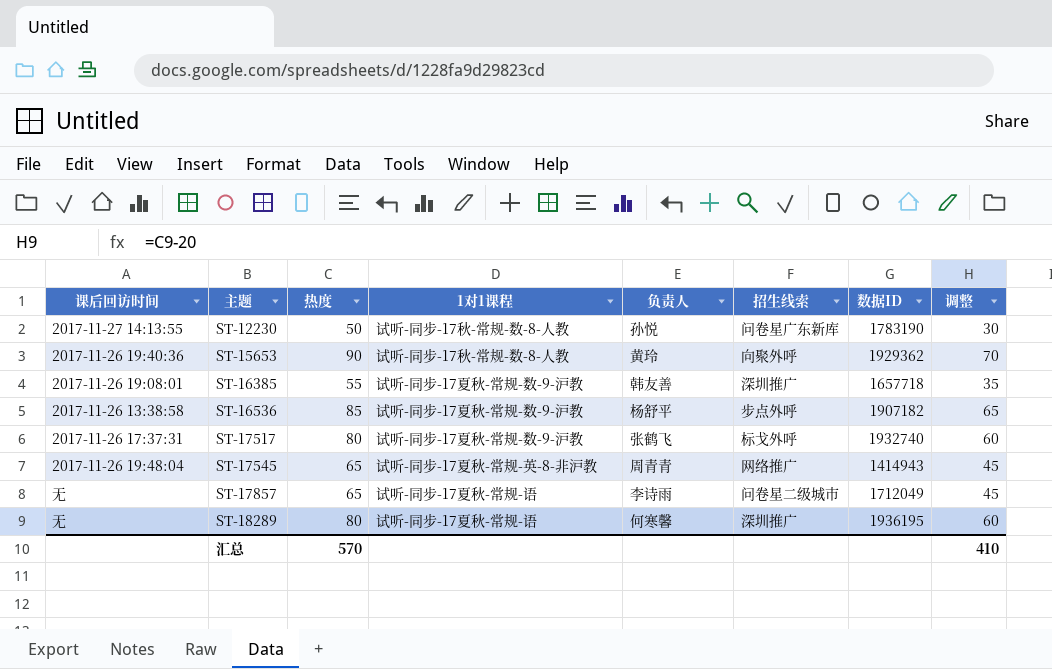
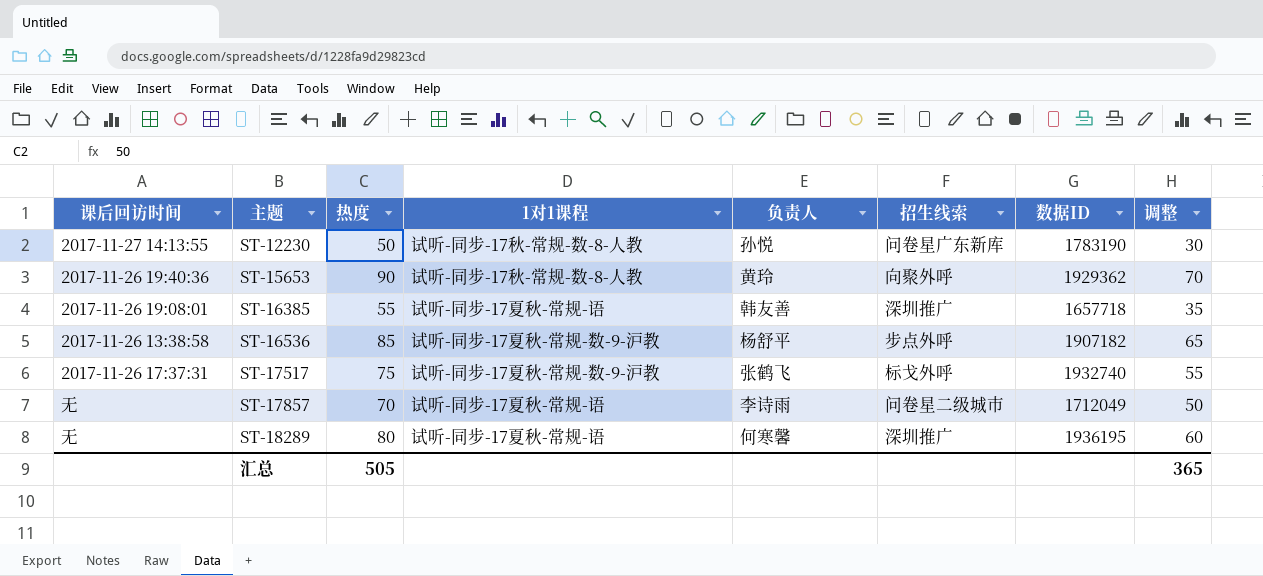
row ST-17545: 2017-11-26 19:48:04 | 65 | 试听-同步-17夏秋-常规-英-8-非沪教 | 周青青 | 网络推广 | 1414943 | 45 -> none
ST-16385 | 1对1课程: 试听-同步-17夏秋-常规-数-9-沪教 -> 试听-同步-17夏秋-常规-语
ST-17517 | 热度: 80 -> 75
ST-17517 | 调整: 60 -> 55
ST-17857 | 热度: 65 -> 70
ST-17857 | 调整: 45 -> 50
汇总 | 热度: 570 -> 505
汇总 | 调整: 410 -> 365

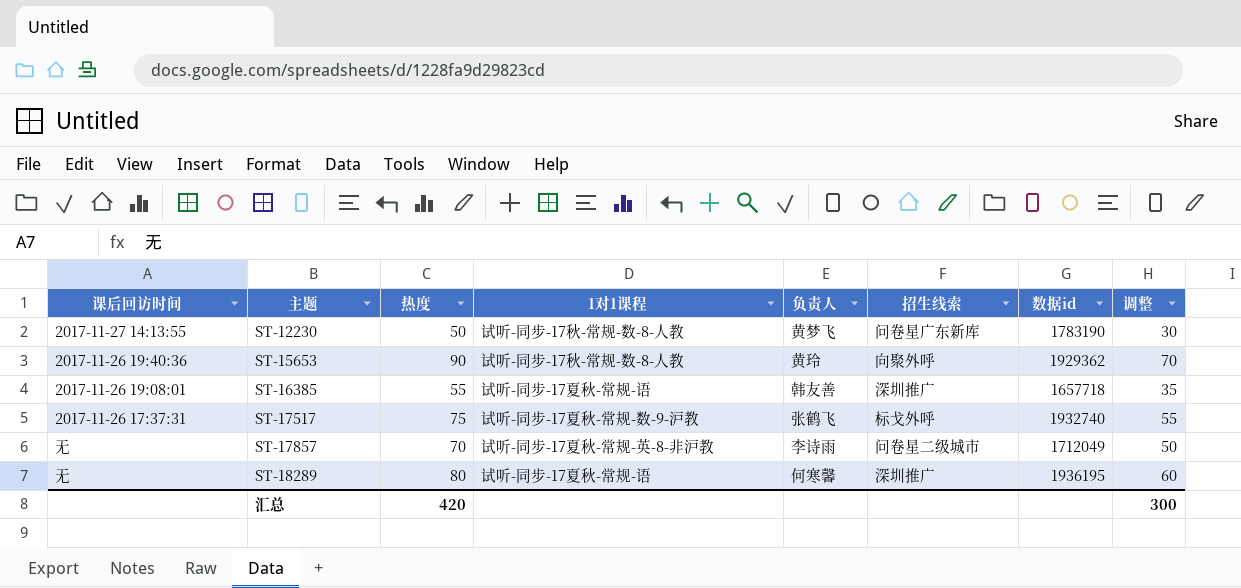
column name: 数据ID -> 数据id
row ST-16536: 2017-11-26 13:38:58 | 85 | 试听-同步-17夏秋-常规-数-9-沪教 | 杨舒平 | 步点外呼 | 1907182 | 65 -> none
ST-12230 | 负责人: 孙悦 -> 黄梦飞
ST-17857 | 1对1课程: 试听-同步-17夏秋-常规-语 -> 试听-同步-17夏秋-常规-英-8-非沪教
汇总 | 热度: 505 -> 420
汇总 | 调整: 365 -> 300

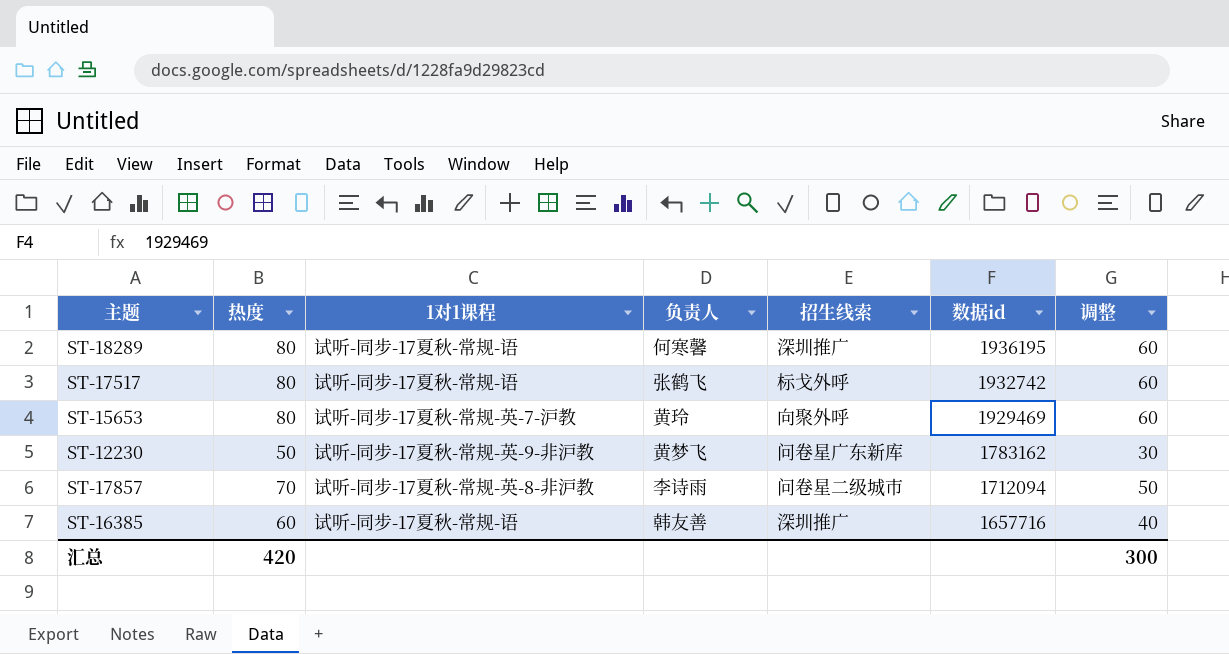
row order: 主题 ascending -> 数据id descending
column 课后回访时间 | position: 1 -> none
ST-17517 | 热度: 75 -> 80
ST-17517 | 1对1课程: 试听-同步-17夏秋-常规-数-9-沪教 -> 试听-同步-17夏秋-常规-语
ST-17517 | 数据id: 1932740 -> 1932742
ST-17517 | 调整: 55 -> 60
ST-15653 | 热度: 90 -> 80
ST-15653 | 1对1课程: 试听-同步-17秋-常规-数-8-人教 -> 试听-同步-17夏秋-常规-英-7-沪教
ST-15653 | 数据id: 1929362 -> 1929469
ST-15653 | 调整: 70 -> 60
ST-12230 | 1对1课程: 试听-同步-17秋-常规-数-8-人教 -> 试听-同步-17夏秋-常规-英-9-非沪教
ST-12230 | 数据id: 1783190 -> 1783162
ST-17857 | 数据id: 1712049 -> 1712094
ST-16385 | 热度: 55 -> 60
ST-16385 | 数据id: 1657718 -> 1657716
ST-16385 | 调整: 35 -> 40

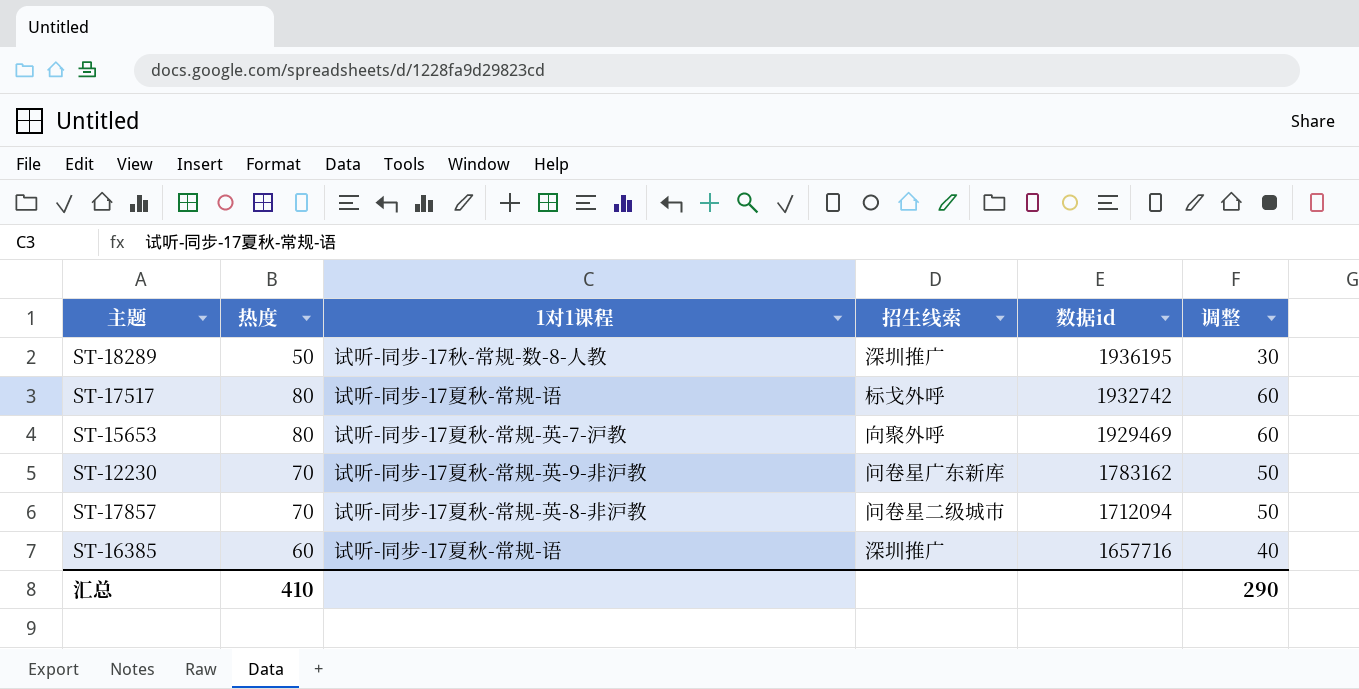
column 负责人 | position: 4 -> none
ST-18289 | 热度: 80 -> 50
ST-18289 | 1对1课程: 试听-同步-17夏秋-常规-语 -> 试听-同步-17秋-常规-数-8-人教
ST-18289 | 调整: 60 -> 30
ST-12230 | 热度: 50 -> 70
ST-12230 | 调整: 30 -> 50
汇总 | 热度: 420 -> 410
汇总 | 调整: 300 -> 290

